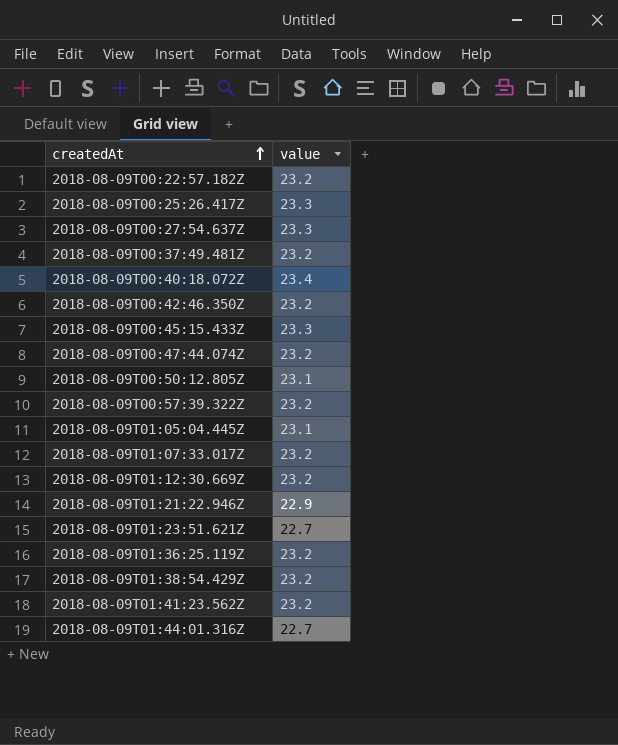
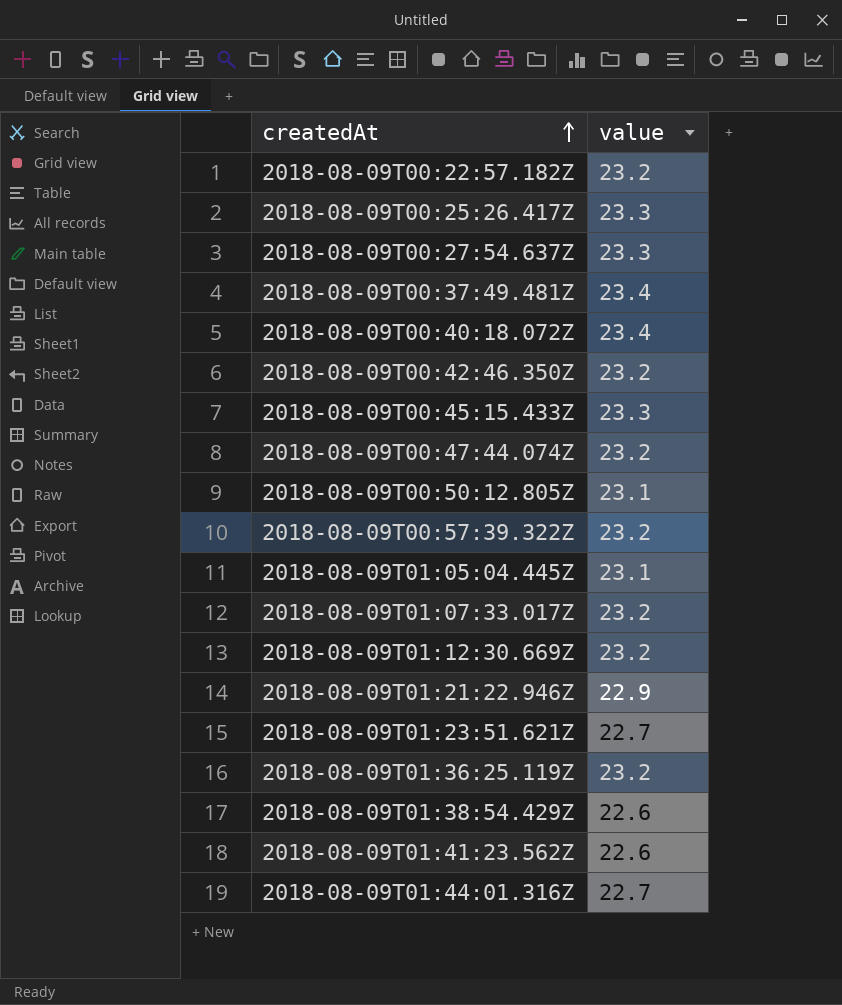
2018-08-09T00:37:49.481Z | value: 23.2 -> 23.4
2018-08-09T01:38:54.429Z | value: 23.2 -> 22.6
2018-08-09T01:41:23.562Z | value: 23.2 -> 22.6

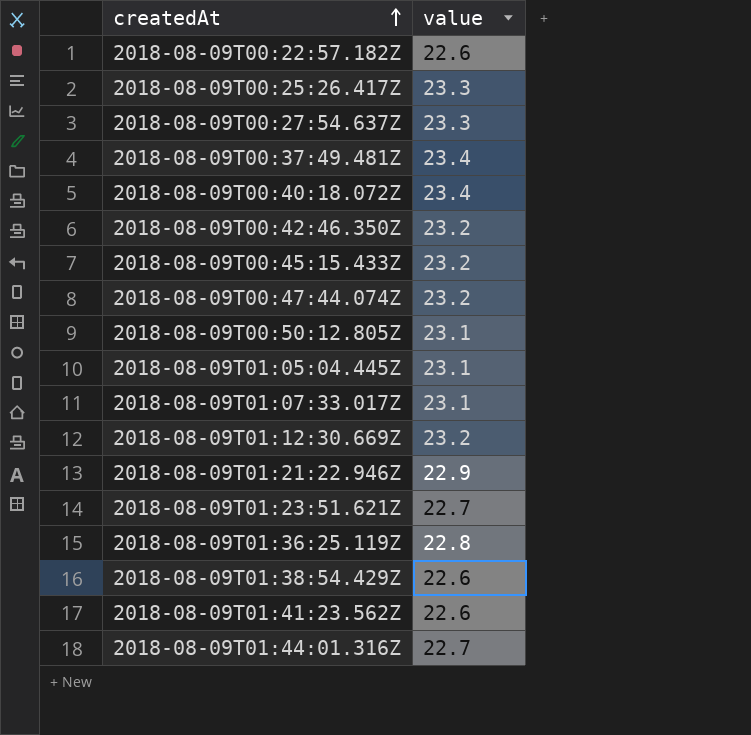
row 2018-08-09T00:57:39.322Z: 23.2 -> none
2018-08-09T00:22:57.182Z | value: 23.2 -> 22.6
2018-08-09T00:45:15.433Z | value: 23.3 -> 23.2
2018-08-09T01:07:33.017Z | value: 23.2 -> 23.1
2018-08-09T01:36:25.119Z | value: 23.2 -> 22.8

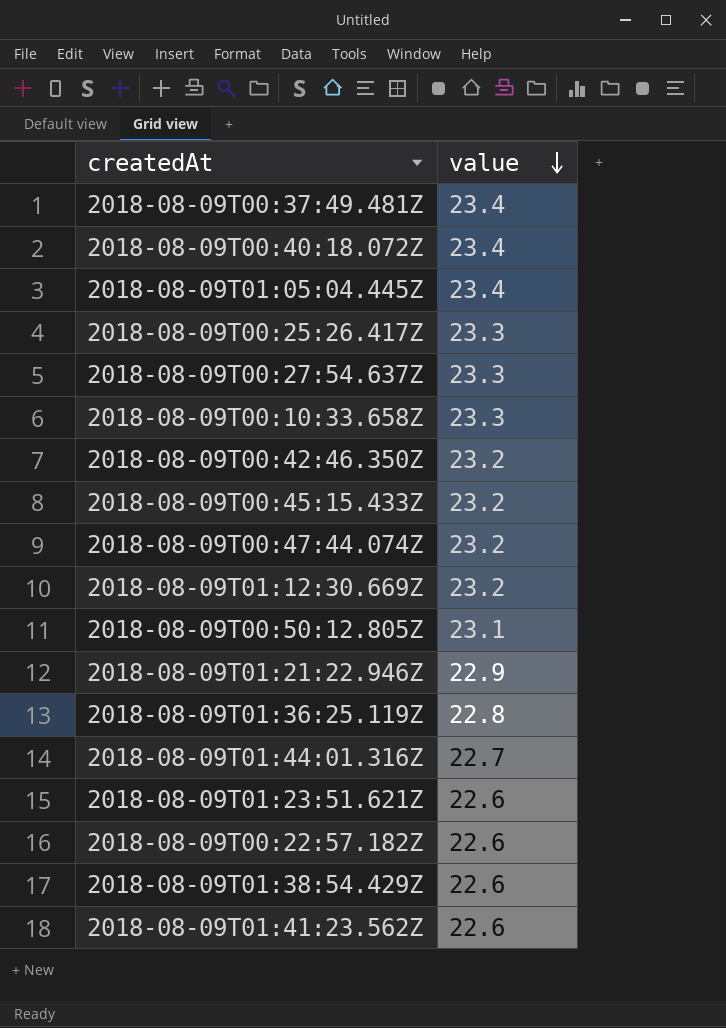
row order: createdAt ascending -> value descending
row 2018-08-09T01:07:33.017Z: 23.1 -> none
2018-08-09T01:05:04.445Z | value: 23.1 -> 23.4
row 2018-08-09T00:10:33.658Z: none -> 23.3
2018-08-09T01:23:51.621Z | value: 22.7 -> 22.6

